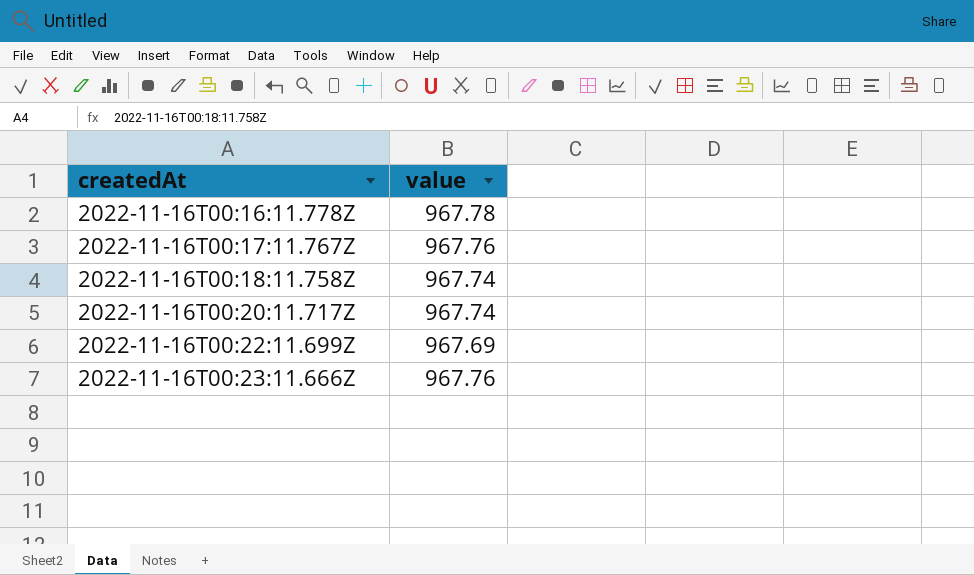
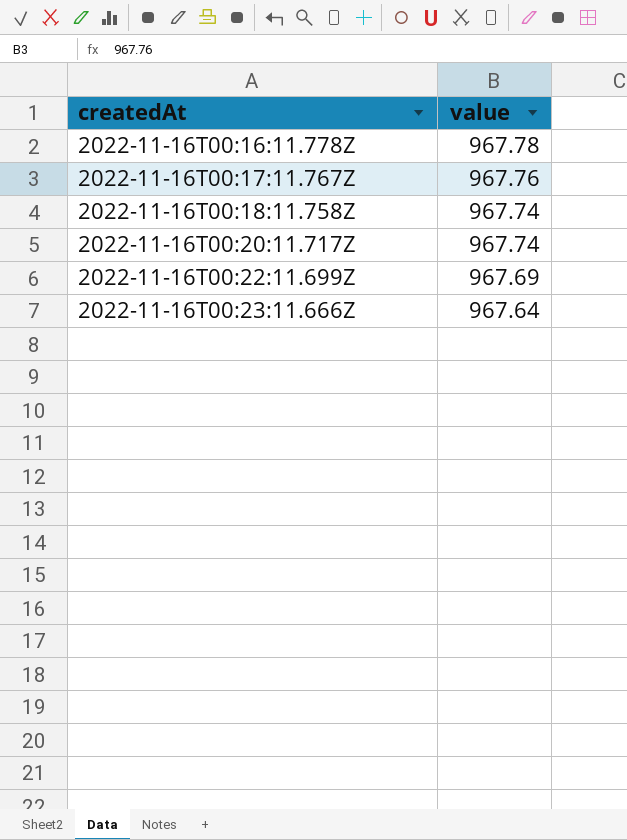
2022-11-16T00:23:11.666Z | value: 967.76 -> 967.64

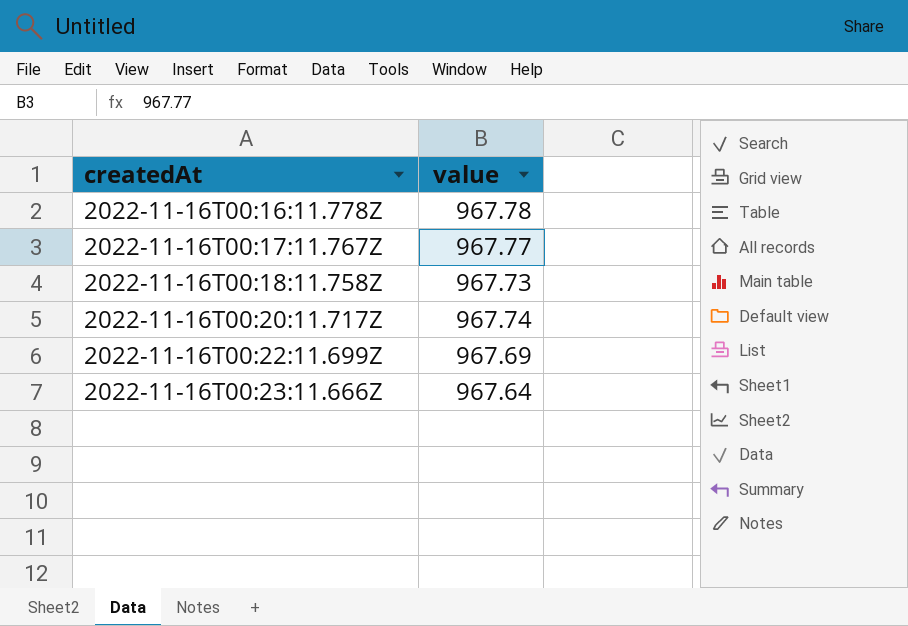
2022-11-16T00:17:11.767Z | value: 967.76 -> 967.77
2022-11-16T00:18:11.758Z | value: 967.74 -> 967.73

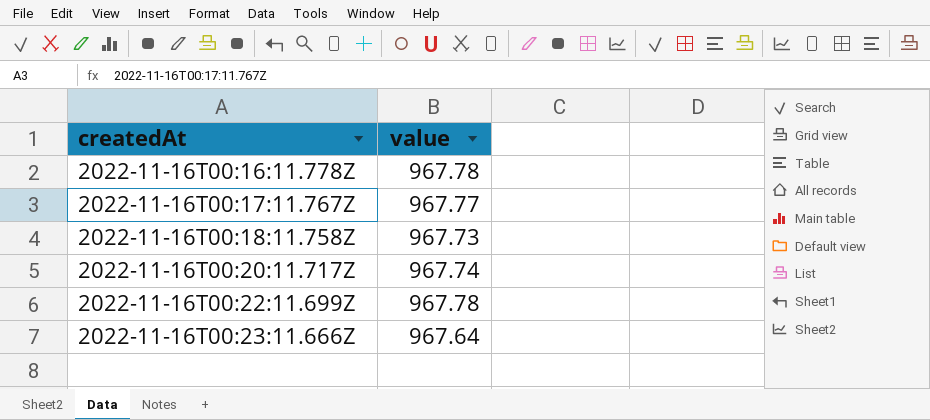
2022-11-16T00:22:11.699Z | value: 967.69 -> 967.78

